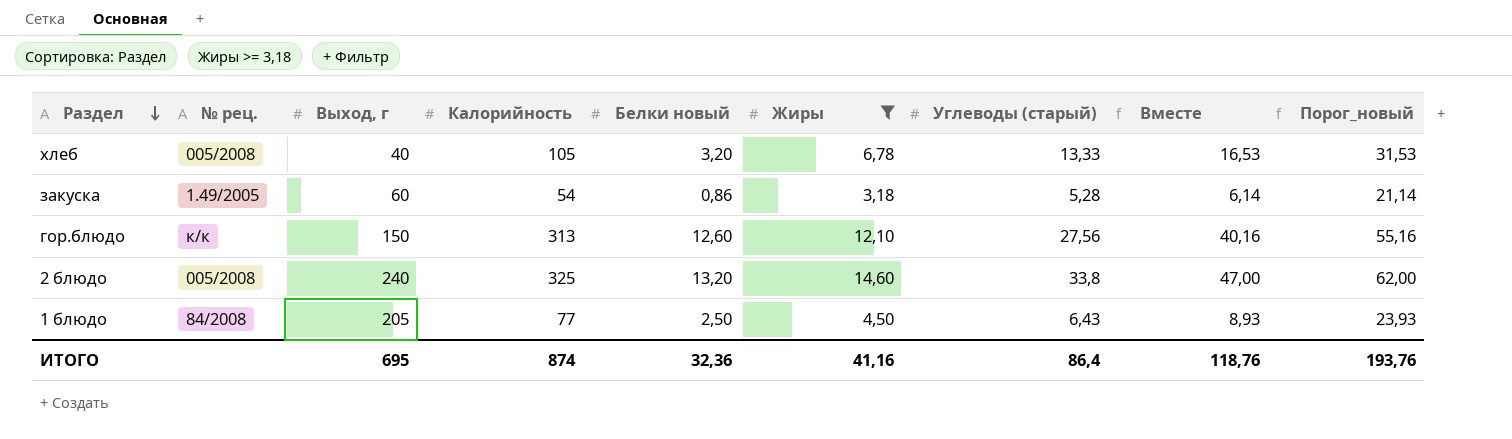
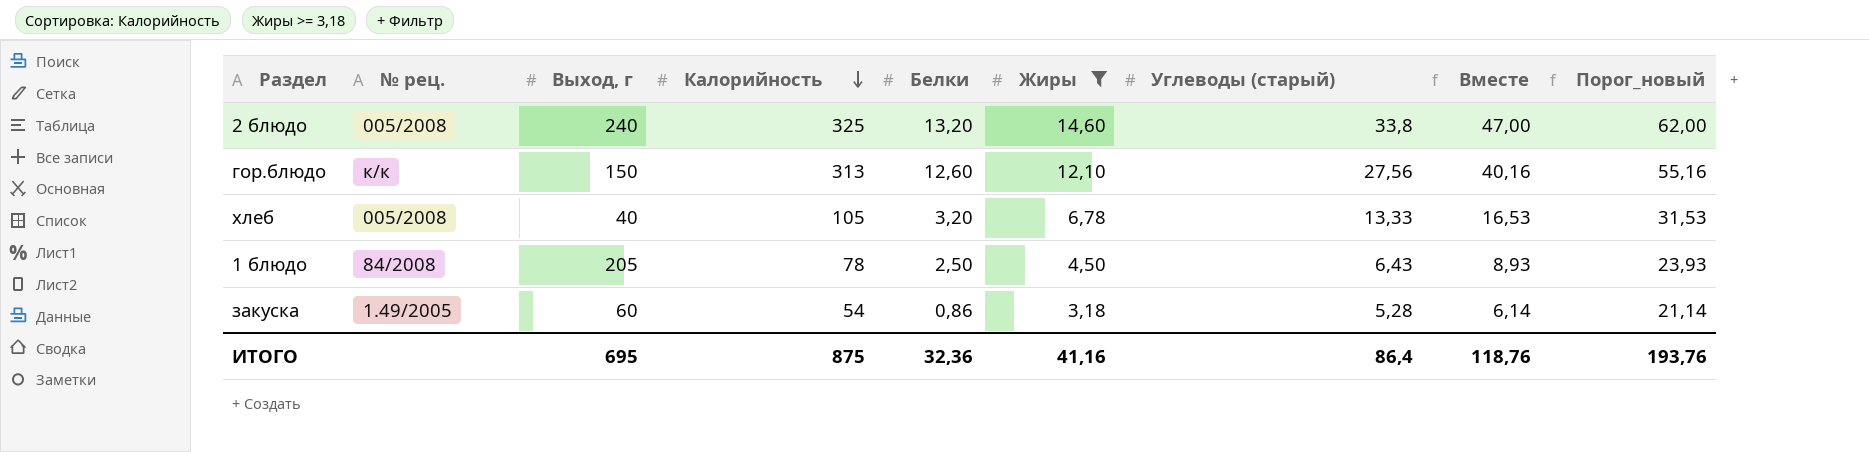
row order: Раздел descending -> Калорийность descending
column name: Белки новый -> Белки
1 блюдо | Калорийность: 77 -> 78
ИТОГО | Калорийность: 874 -> 875

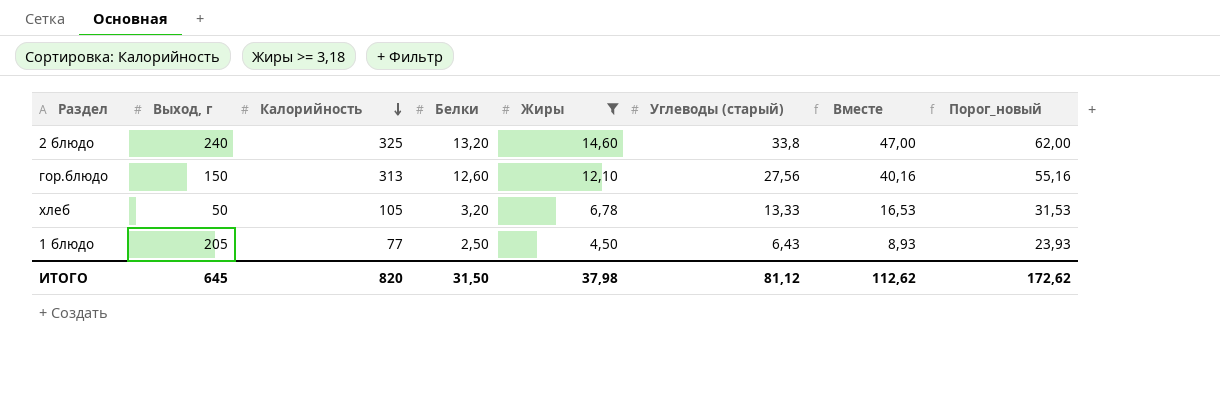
column № рец. | position: 2 -> none
row закуска: 1.49/2005 | 60 | 54 | 0,86 | 3,18 | 5,28 | 6,14 | 21,14 -> none
хлеб | Выход, г: 40 -> 50
1 блюдо | Калорийность: 78 -> 77
ИТОГО | Выход, г: 695 -> 645
ИТОГО | Калорийность: 875 -> 820
ИТОГО | Белки: 32,36 -> 31,50
ИТОГО | Жиры: 41,16 -> 37,98
ИТОГО | Углеводы (старый): 86,4 -> 81,12
ИТОГО | Вместе: 118,76 -> 112,62
ИТОГО | Порог_новый: 193,76 -> 172,62

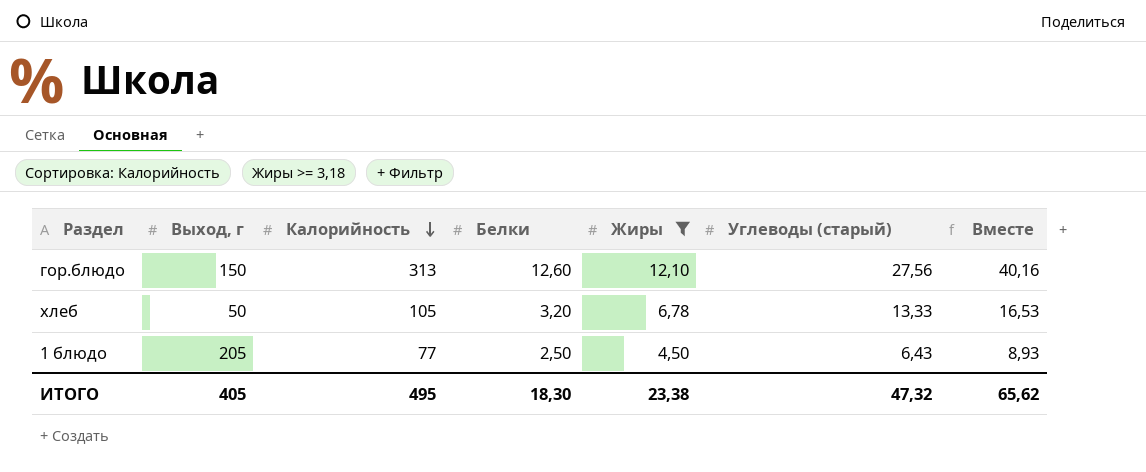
column Порог_новый | formula: [Вместе] + 15 -> none
row 2 блюдо: 240 | 325 | 13,20 | 14,60 | 33,8 | 47,00 | 62,00 -> none
ИТОГО | Выход, г: 645 -> 405
ИТОГО | Калорийность: 820 -> 495
ИТОГО | Белки: 31,50 -> 18,30
ИТОГО | Жиры: 37,98 -> 23,38
ИТОГО | Углеводы (старый): 81,12 -> 47,32
ИТОГО | Вместе: 112,62 -> 65,62

